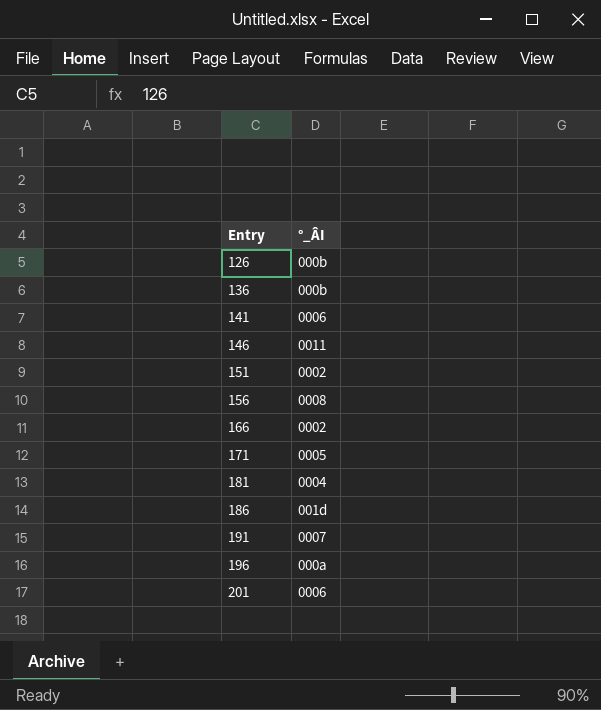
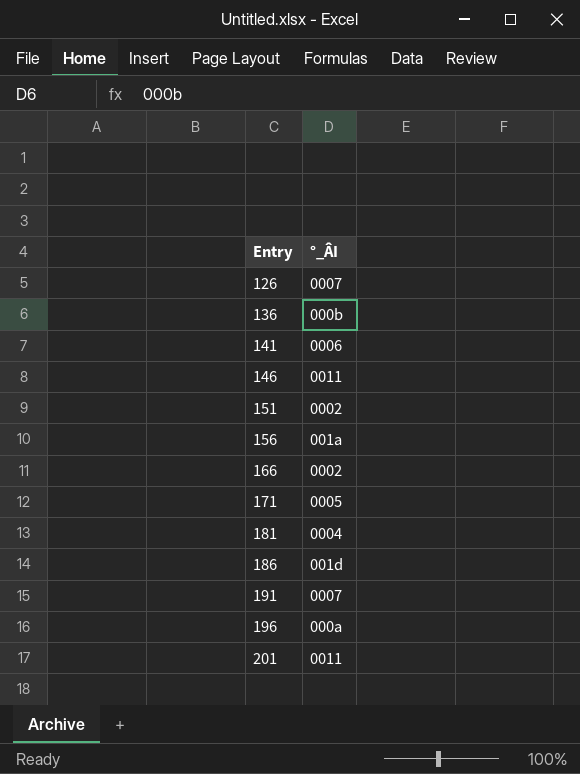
126 | °_ÂI: 000b -> 0007
156 | °_ÂI: 0008 -> 001a
201 | °_ÂI: 0006 -> 0011

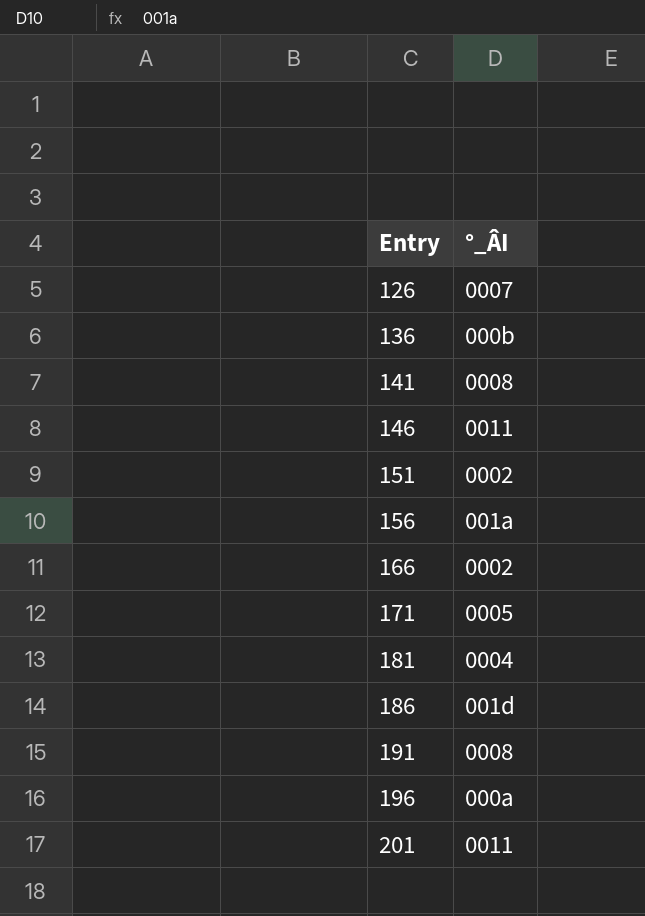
141 | °_ÂI: 0006 -> 0008
191 | °_ÂI: 0007 -> 0008

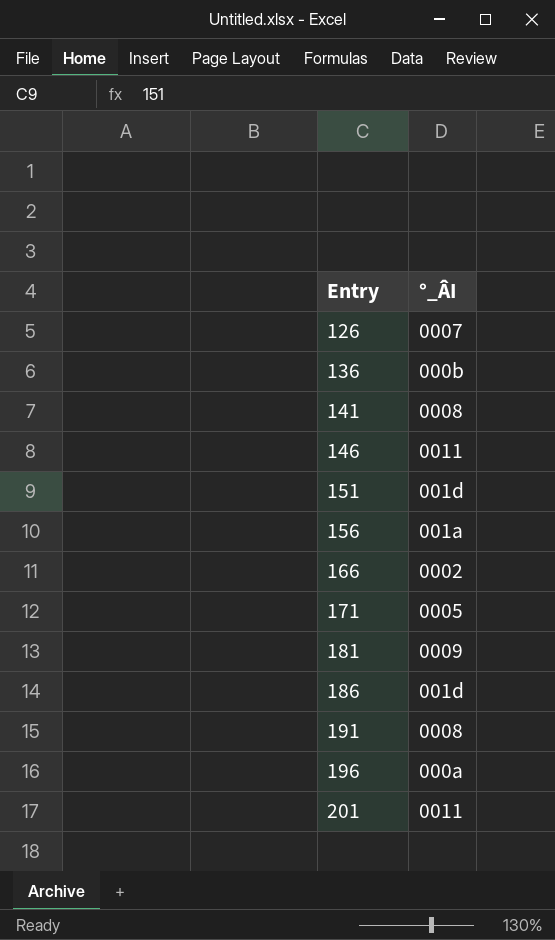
151 | °_ÂI: 0002 -> 001d
181 | °_ÂI: 0004 -> 0009

